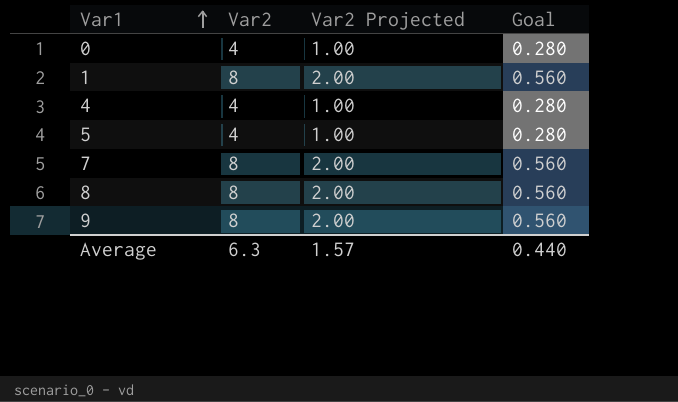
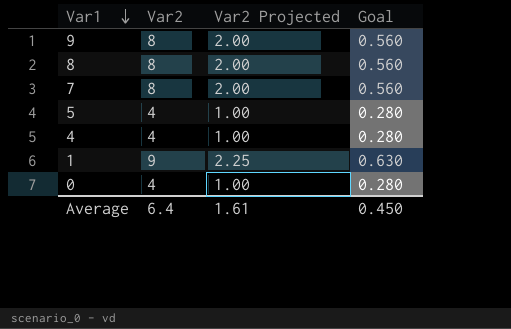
row order: Var1 ascending -> Var1 descending
1 | Var2: 8 -> 9
1 | Var2 Projected: 2.00 -> 2.25
1 | Goal: 0.560 -> 0.630
Average | Var2: 6.3 -> 6.4
Average | Var2 Projected: 1.57 -> 1.61
Average | Goal: 0.440 -> 0.450

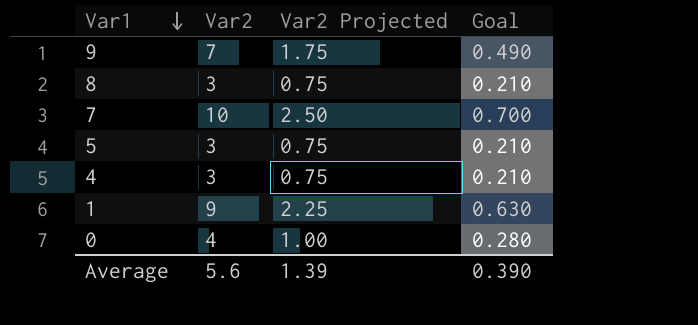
9 | Var2: 8 -> 7
9 | Var2 Projected: 2.00 -> 1.75
9 | Goal: 0.560 -> 0.490
8 | Var2: 8 -> 3
8 | Var2 Projected: 2.00 -> 0.75
8 | Goal: 0.560 -> 0.210
7 | Var2: 8 -> 10
7 | Var2 Projected: 2.00 -> 2.50
7 | Goal: 0.560 -> 0.700
5 | Var2: 4 -> 3
5 | Var2 Projected: 1.00 -> 0.75
5 | Goal: 0.280 -> 0.210
4 | Var2: 4 -> 3
4 | Var2 Projected: 1.00 -> 0.75
4 | Goal: 0.280 -> 0.210
Average | Var2: 6.4 -> 5.6
Average | Var2 Projected: 1.61 -> 1.39
Average | Goal: 0.450 -> 0.390

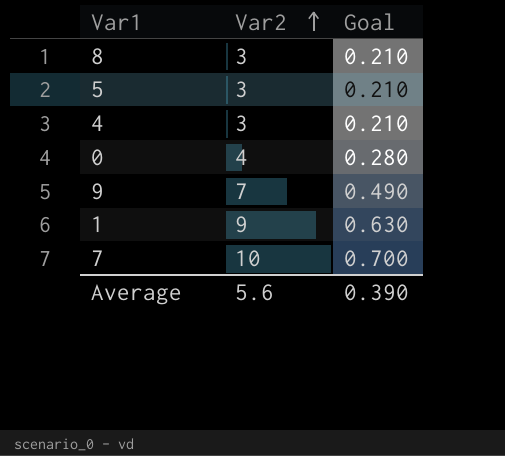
row order: Var1 descending -> Var2 ascending
column Var2 Projected | formula: [Var2] * 0.25 -> none

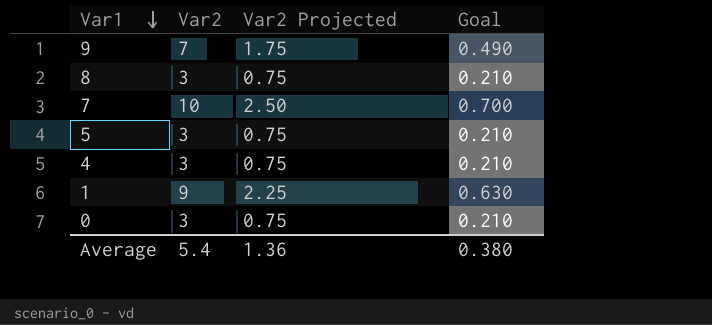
row order: Var2 ascending -> Var1 descending
column Var2 Projected | formula: none -> [Var2] * 0.25
0 | Var2: 4 -> 3
0 | Goal: 0.280 -> 0.210
Average | Var2: 5.6 -> 5.4
Average | Goal: 0.390 -> 0.380

